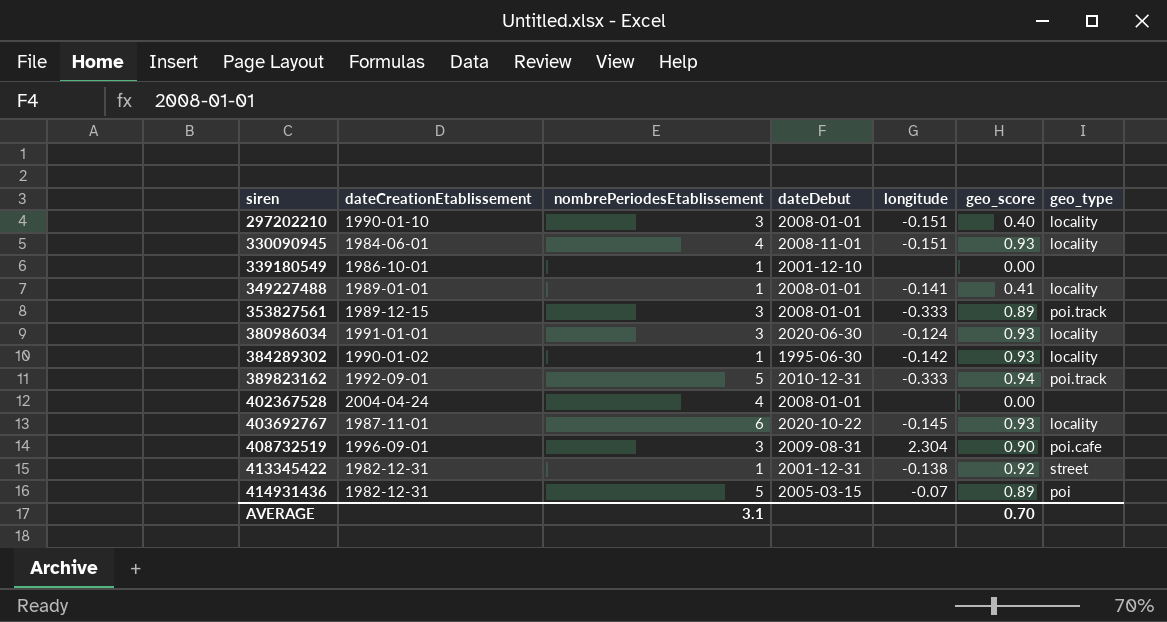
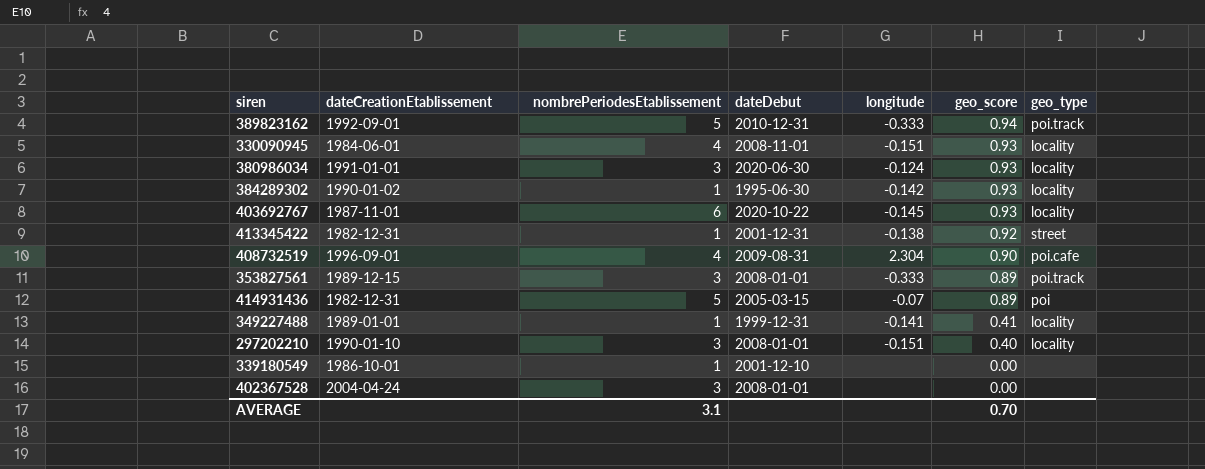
row order: siren ascending -> geo_score descending
408732519 | nombrePeriodesEtablissement: 3 -> 4
349227488 | dateDebut: 2008-01-01 -> 1999-12-31
402367528 | nombrePeriodesEtablissement: 4 -> 3

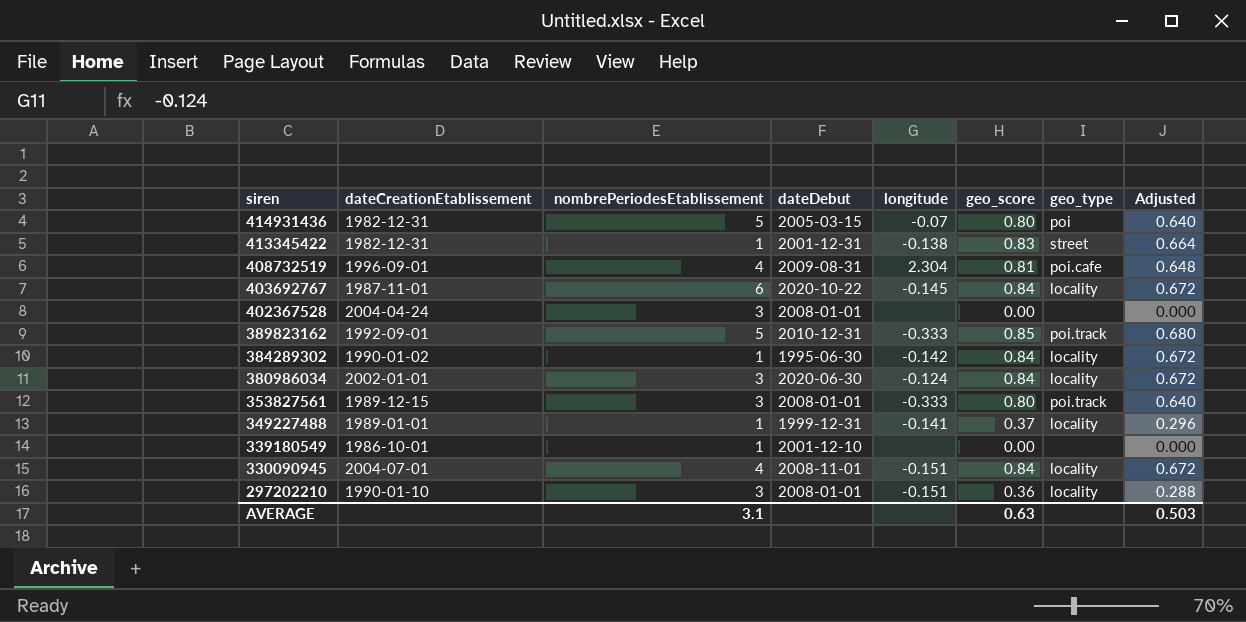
row order: geo_score descending -> siren descending
column Adjusted | formula: none -> [geo_score] * 0.8
414931436 | geo_score: 0.89 -> 0.80
413345422 | geo_score: 0.92 -> 0.83
408732519 | geo_score: 0.90 -> 0.81
403692767 | geo_score: 0.93 -> 0.84
389823162 | geo_score: 0.94 -> 0.85
384289302 | geo_score: 0.93 -> 0.84
380986034 | dateCreationEtablissement: 1991-01-01 -> 2002-01-01
380986034 | geo_score: 0.93 -> 0.84
353827561 | geo_score: 0.89 -> 0.80
349227488 | geo_score: 0.41 -> 0.37
330090945 | dateCreationEtablissement: 1984-06-01 -> 2004-07-01
330090945 | geo_score: 0.93 -> 0.84
297202210 | geo_score: 0.40 -> 0.36
AVERAGE | geo_score: 0.70 -> 0.63

